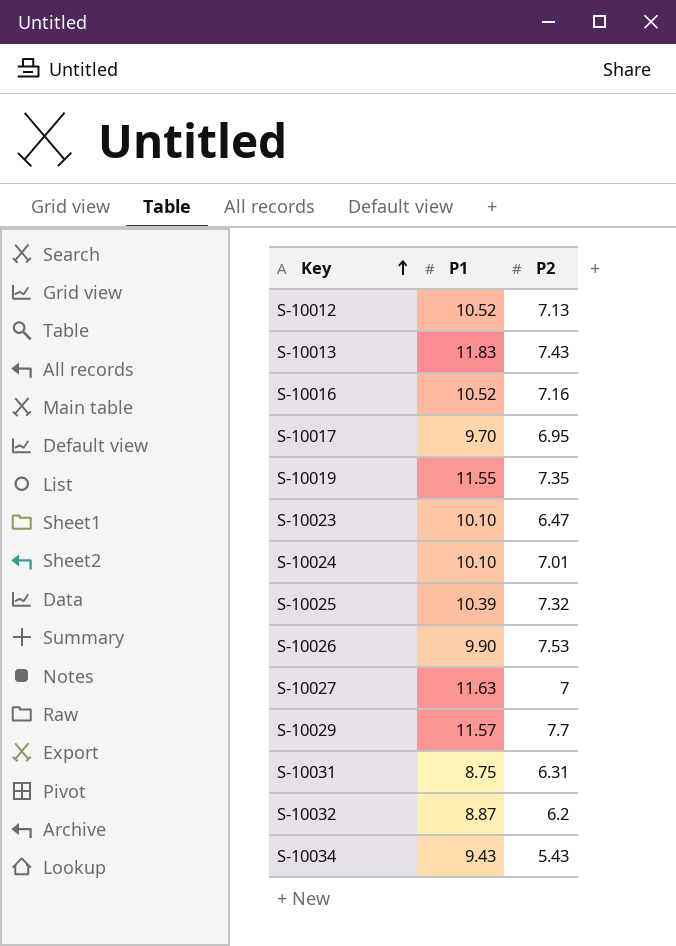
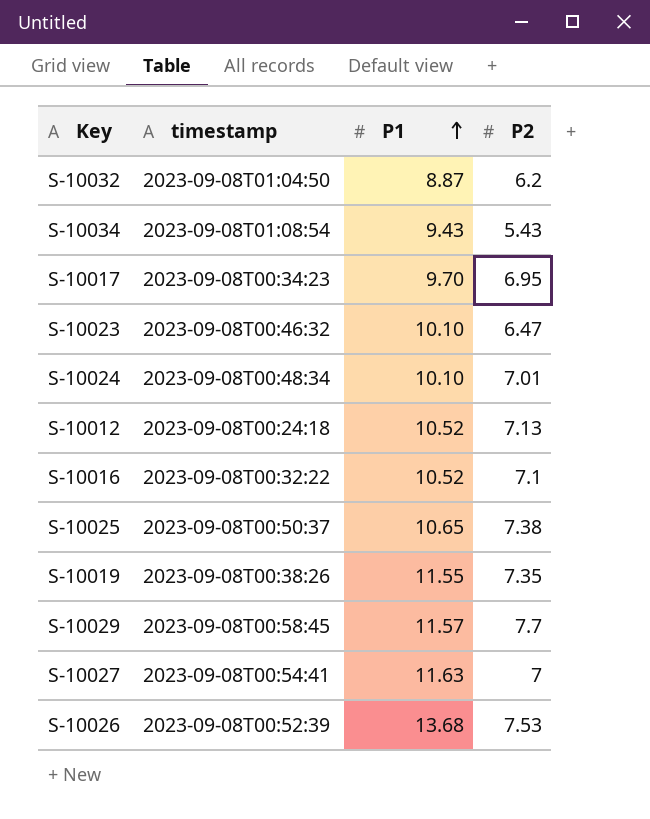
row order: Key ascending -> P1 ascending
column timestamp | position: none -> 2
row S-10013: 11.83 | 7.43 -> none
row S-10031: 8.75 | 6.31 -> none
S-10016 | P2: 7.16 -> 7.1
S-10025 | P1: 10.39 -> 10.65
S-10025 | P2: 7.32 -> 7.38
S-10026 | P1: 9.90 -> 13.68

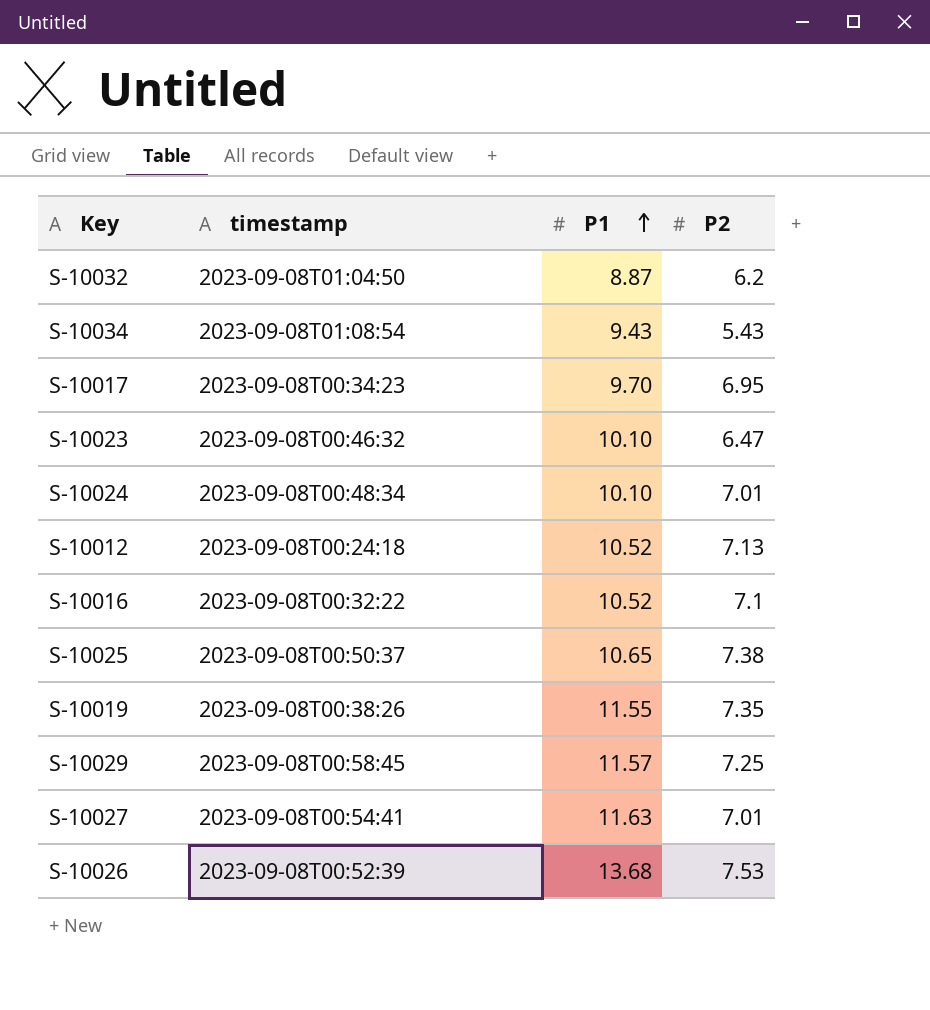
S-10029 | P2: 7.7 -> 7.25
S-10027 | P2: 7 -> 7.01

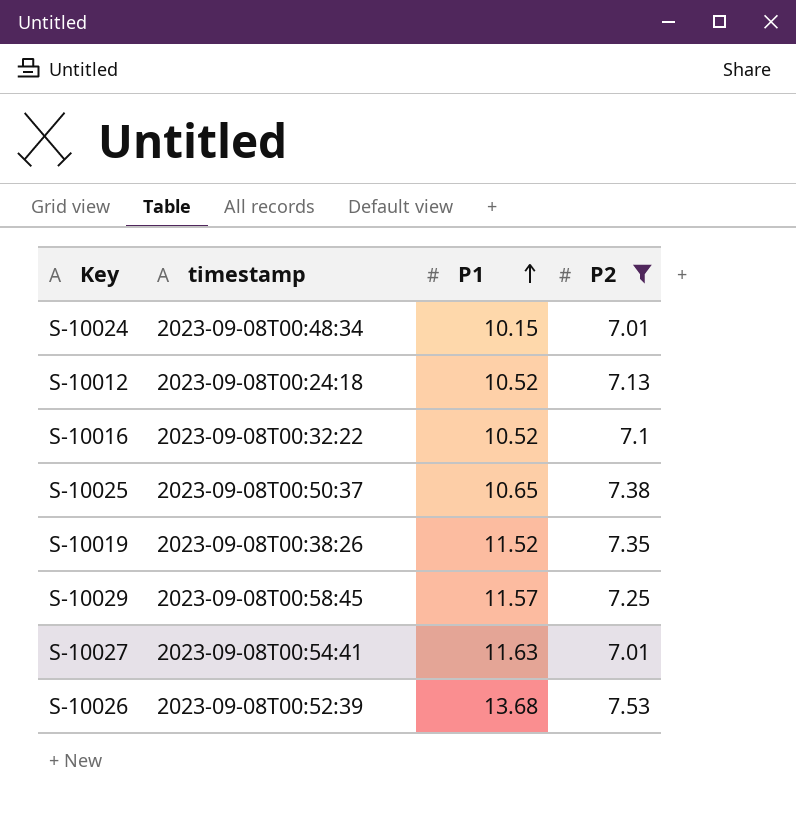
filter: none -> P2 >= 7.01
S-10024 | P1: 10.10 -> 10.15
S-10019 | P1: 11.55 -> 11.52

